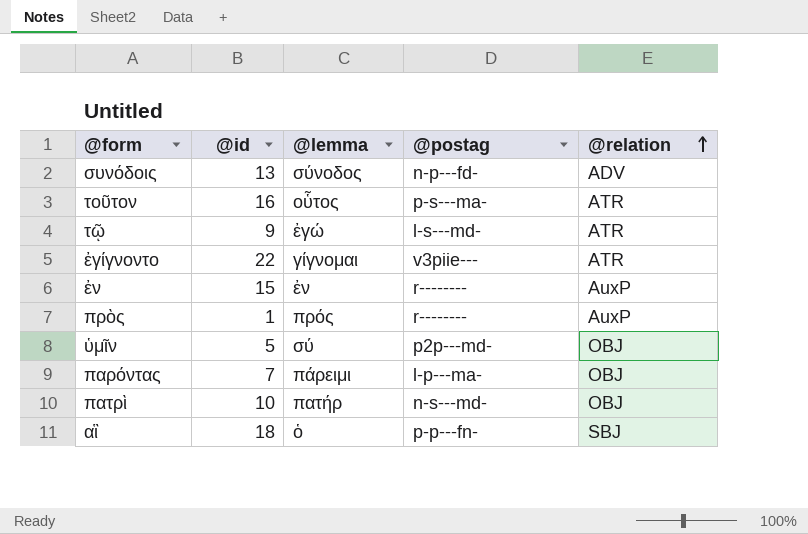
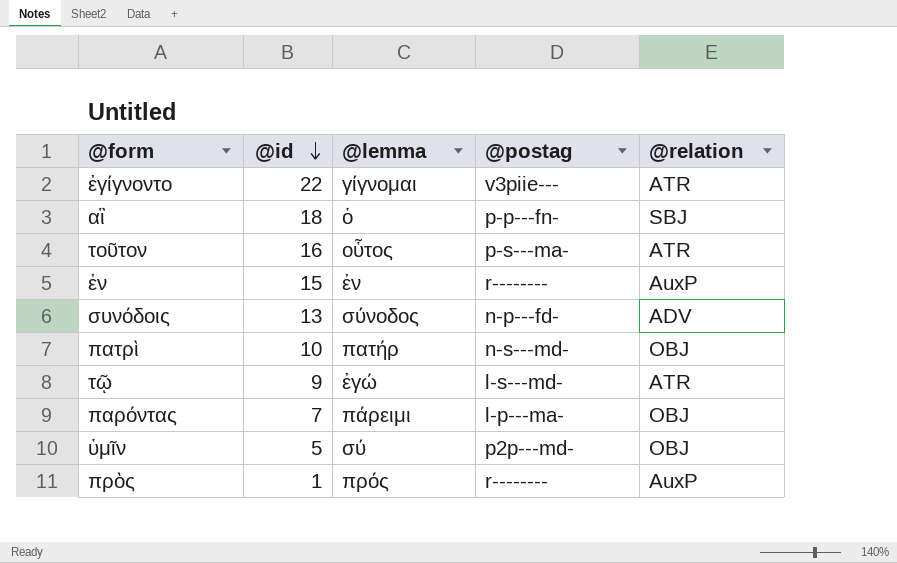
row order: @relation ascending -> @id descending

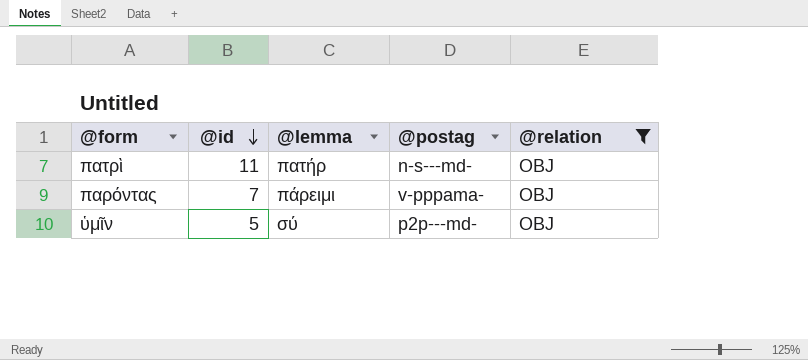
filter: none -> @relation = OBJ
πατρὶ | @id: 10 -> 11
παρόντας | @postag: l-p---ma- -> v-pppama-

